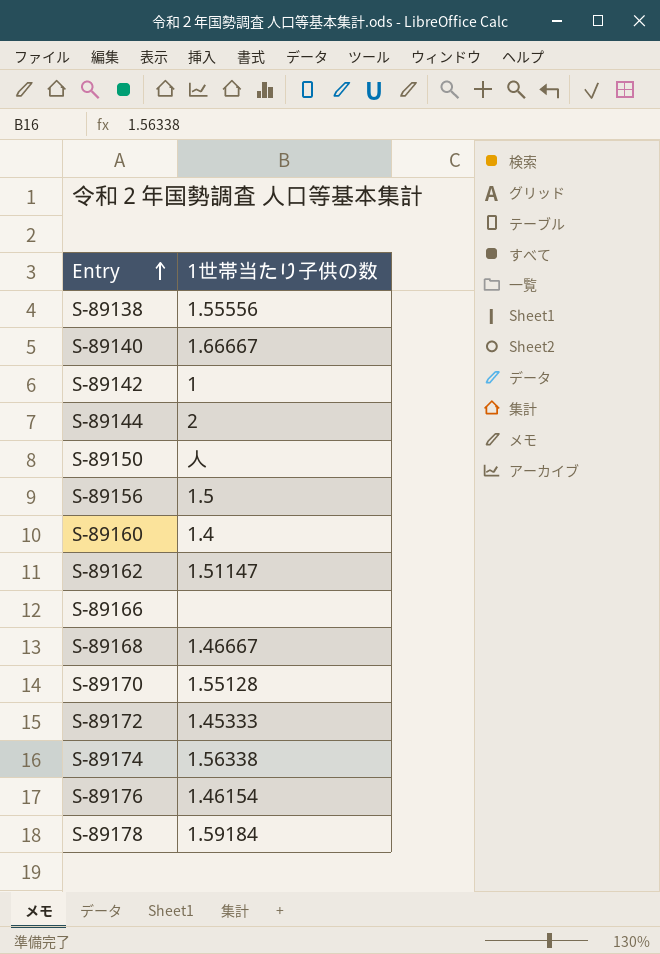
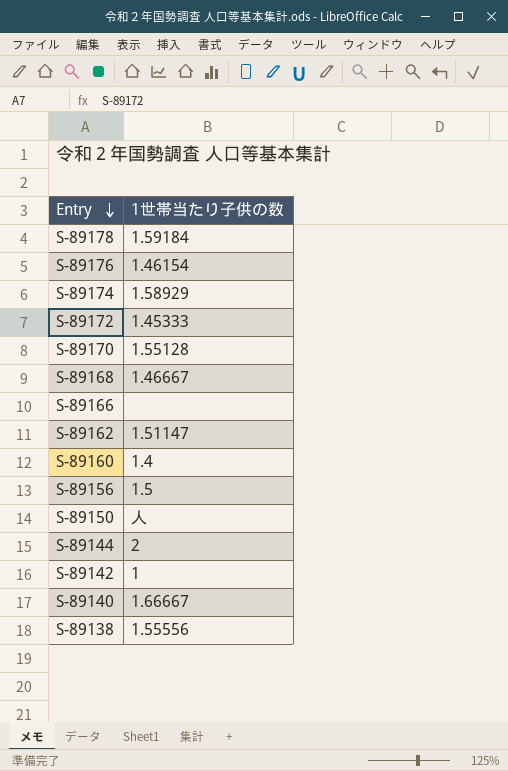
row order: Entry ascending -> Entry descending
S-89174 | 1世帯当たり子供の数: 1.56338 -> 1.58929

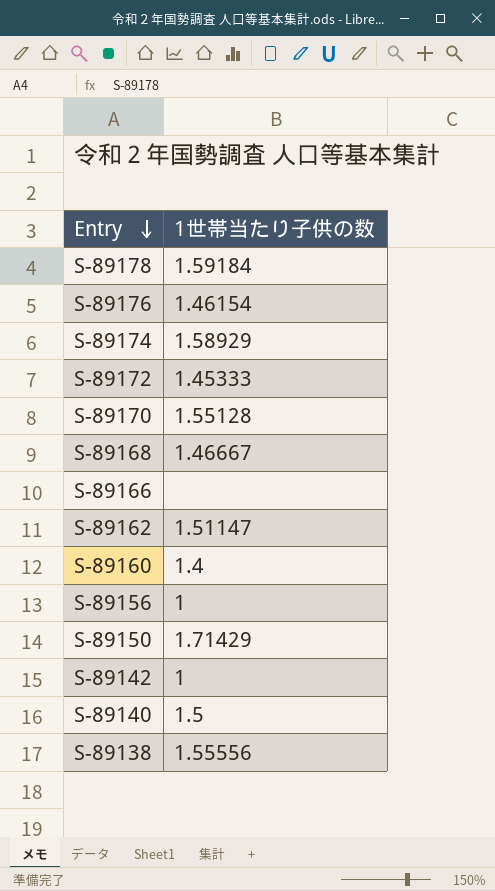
row S-89144: 2 -> none
S-89156 | 1世帯当たり子供の数: 1.5 -> 1
S-89150 | 1世帯当たり子供の数: 人 -> 1.71429
S-89140 | 1世帯当たり子供の数: 1.66667 -> 1.5

